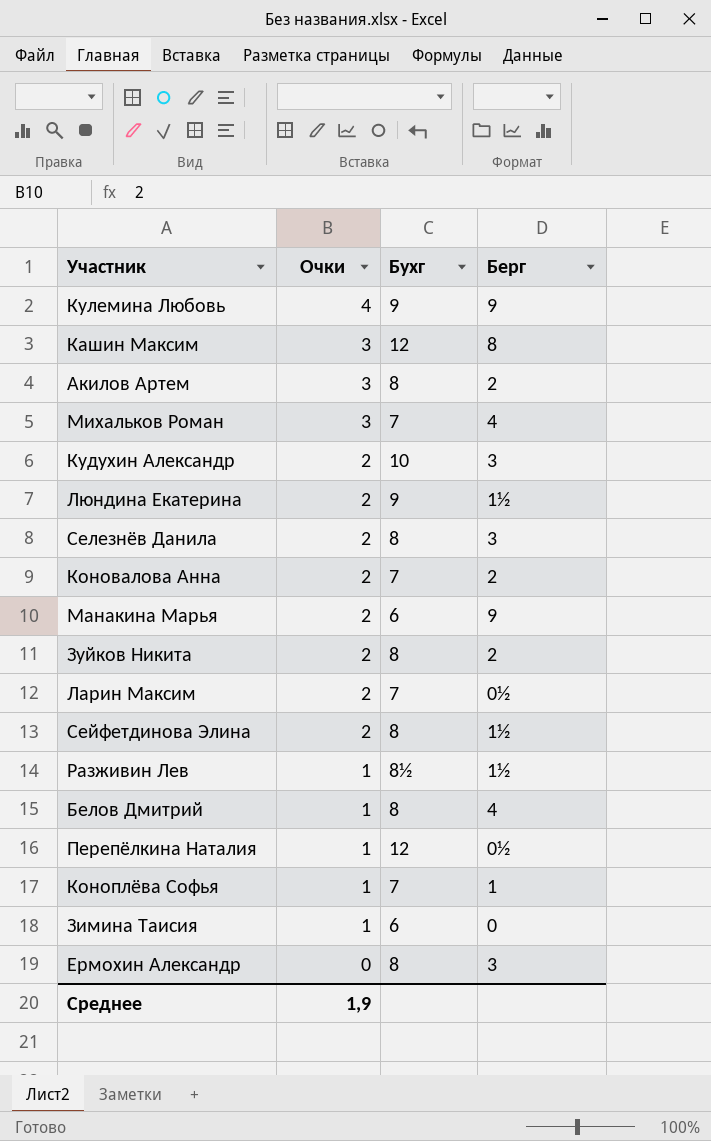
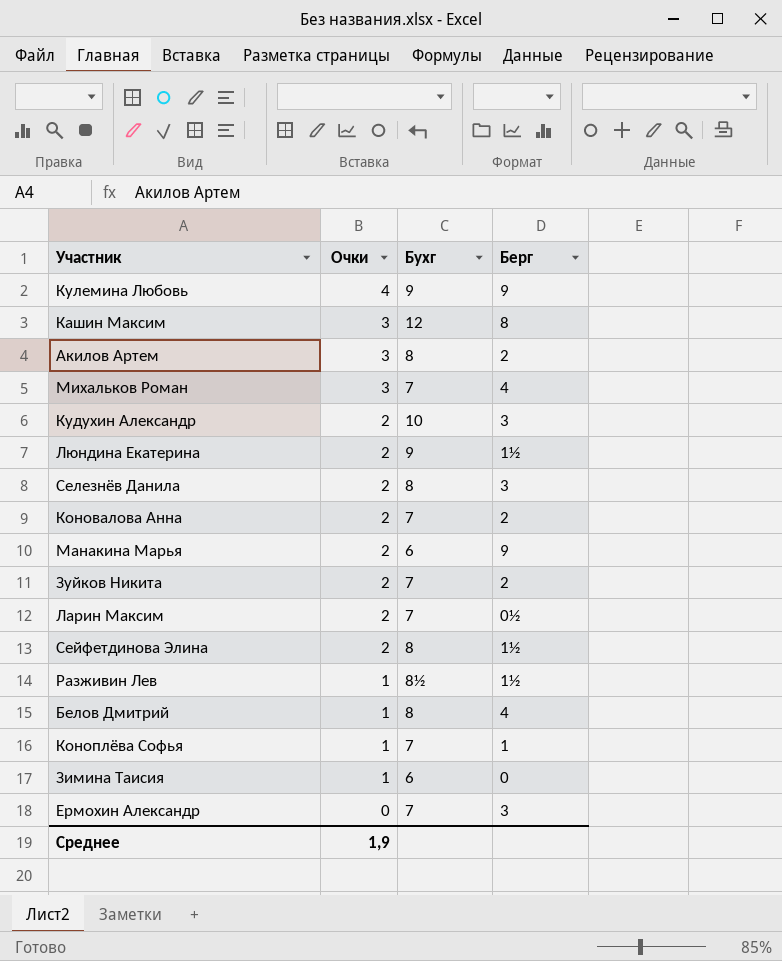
row Перепёлкина Наталия: 1 | 12 | 0½ -> none
Зуйков Никита | Бухг: 8 -> 7
Ермохин Александр | Бухг: 8 -> 7

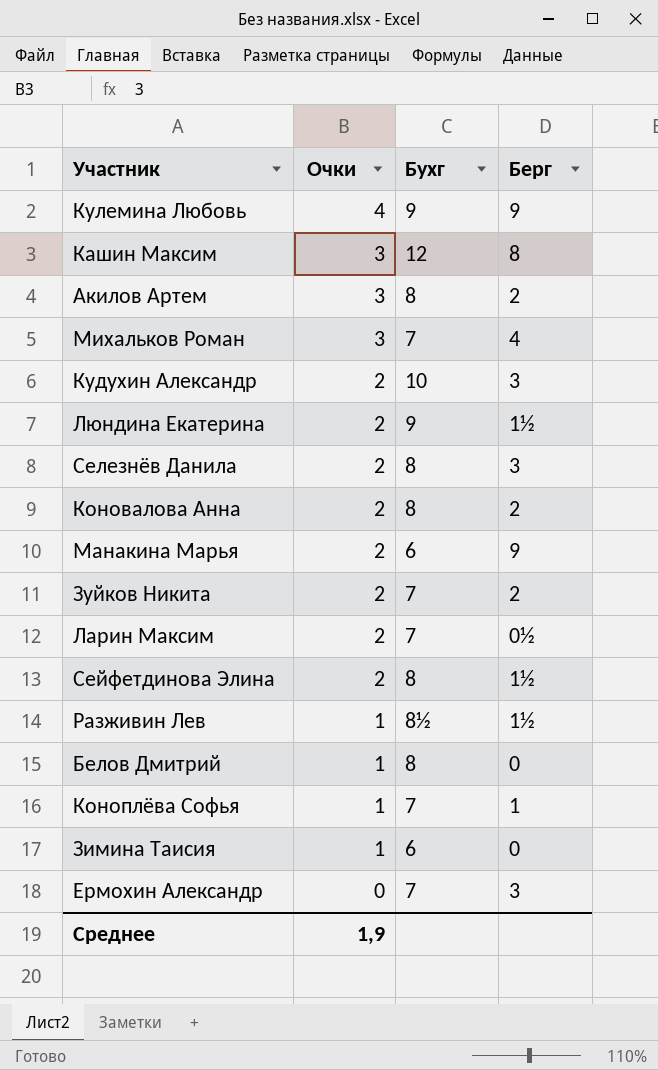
Коновалова Анна | Бухг: 7 -> 8
Белов Дмитрий | Берг: 4 -> 0

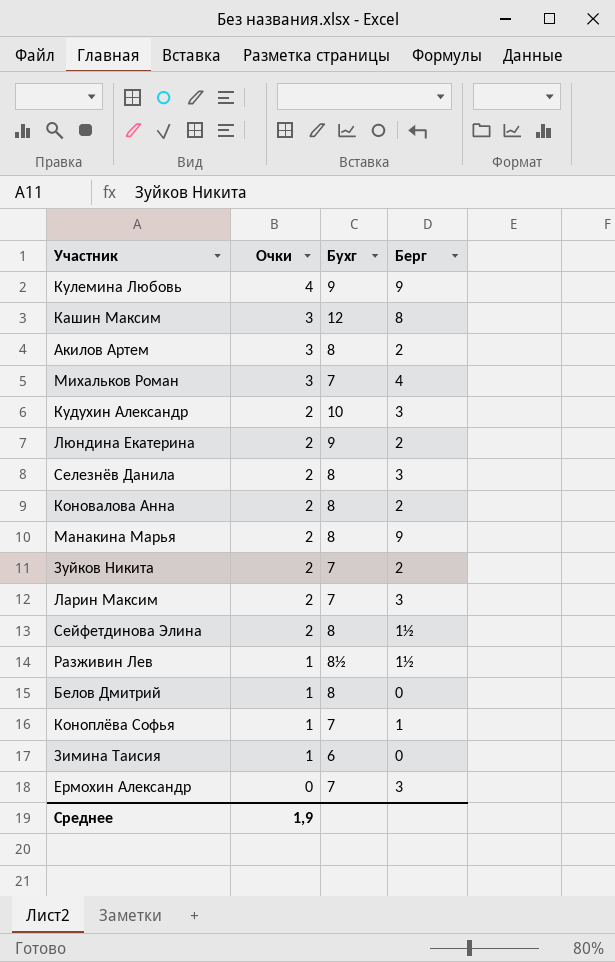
Люндина Екатерина | Берг: 1½ -> 2
Манакина Марья | Бухг: 6 -> 8
Ларин Максим | Берг: 0½ -> 3

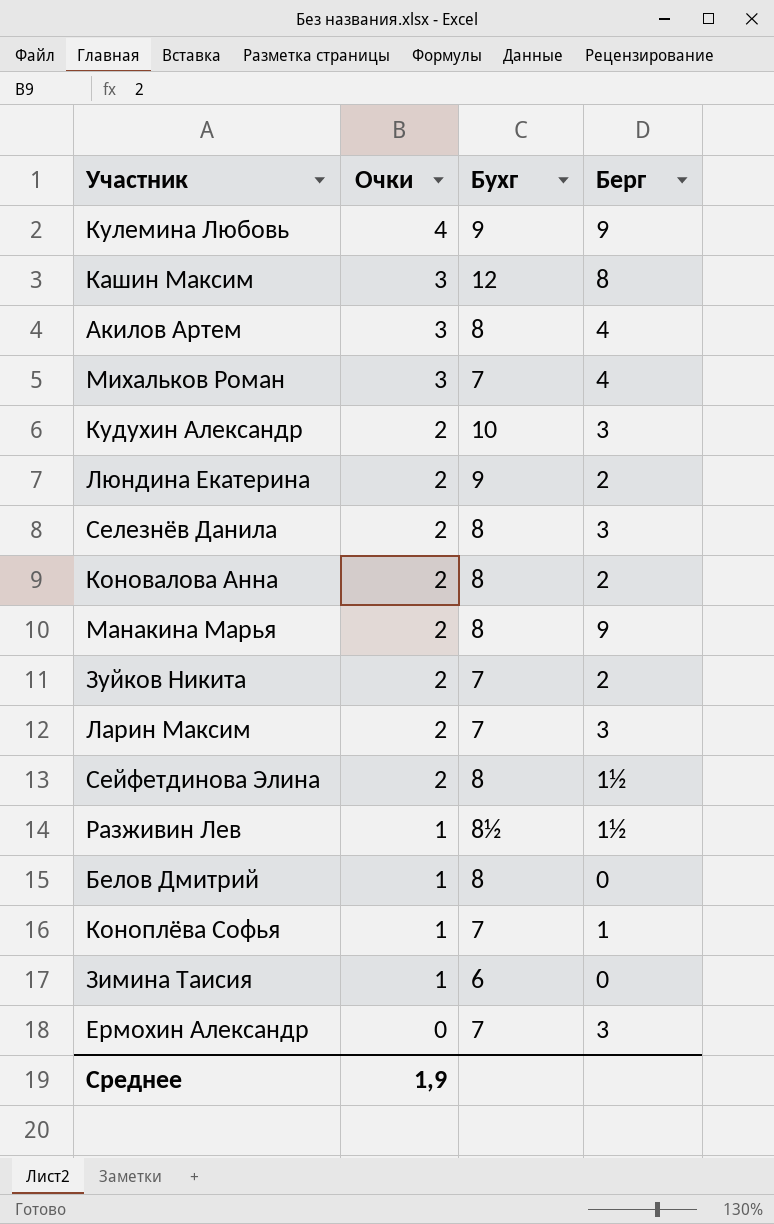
Акилов Артем | Берг: 2 -> 4

